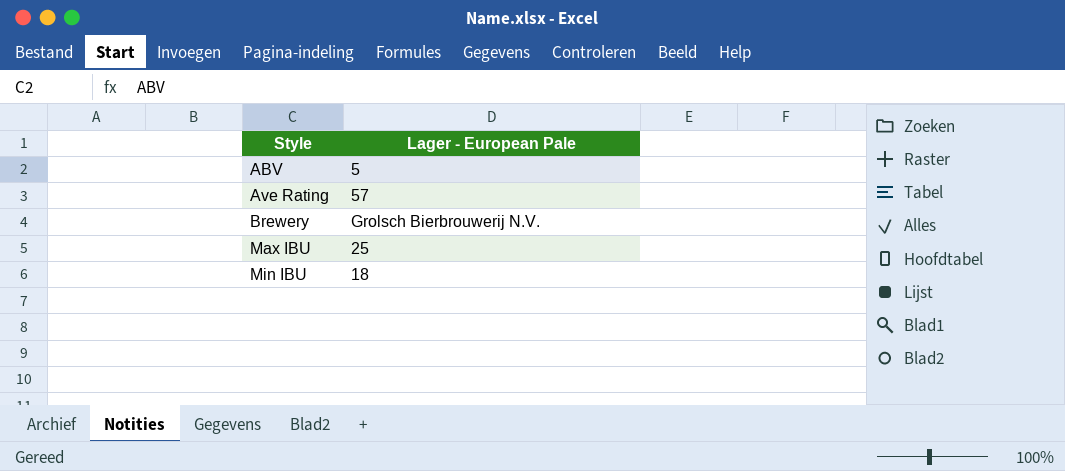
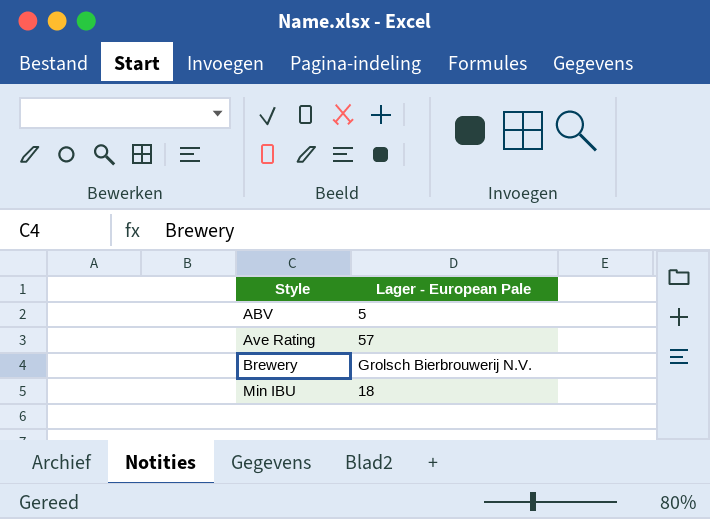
row Max IBU: 25 -> none

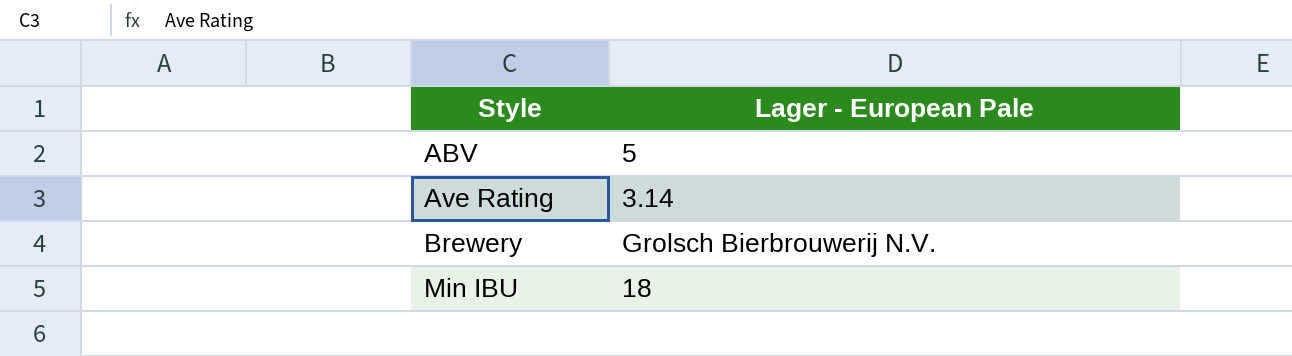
Ave Rating | Lager - European Pale: 57 -> 3.14

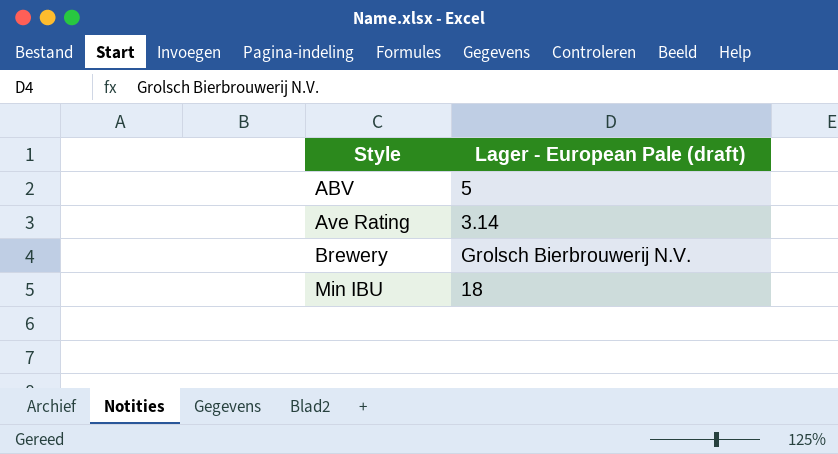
column name: Lager - European Pale -> Lager - European Pale (draft)

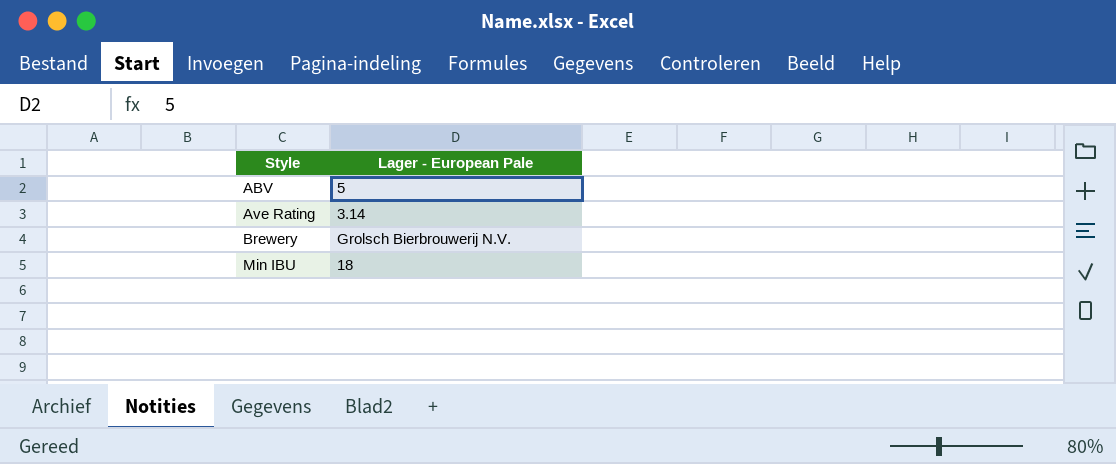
column name: Lager - European Pale (draft) -> Lager - European Pale

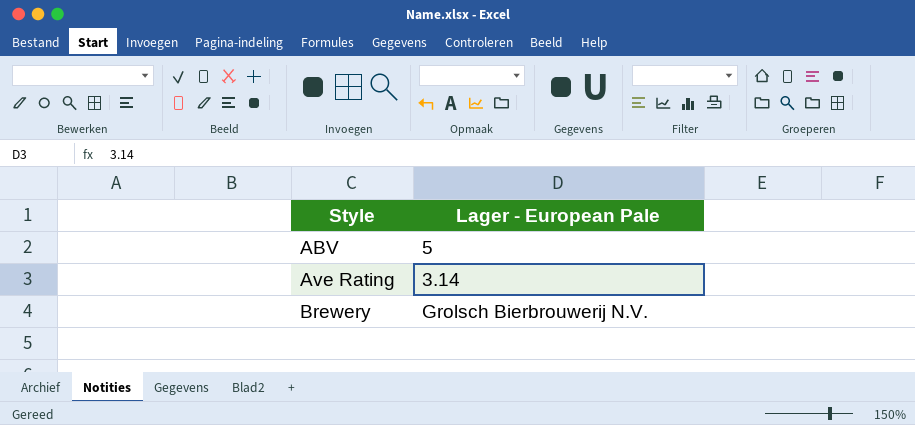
row Min IBU: 18 -> none

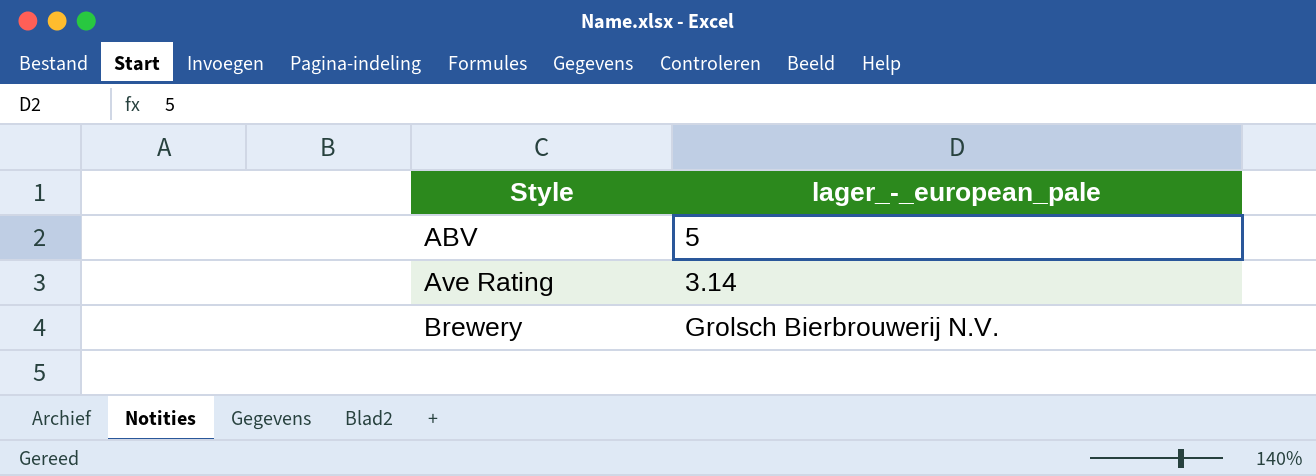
column name: Lager - European Pale -> lager_-_european_pale

